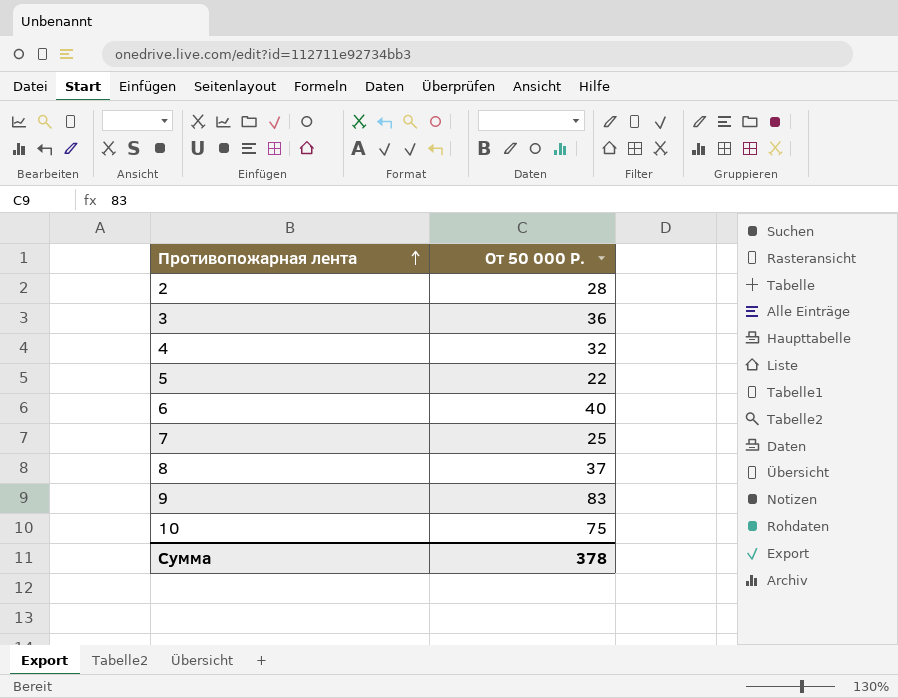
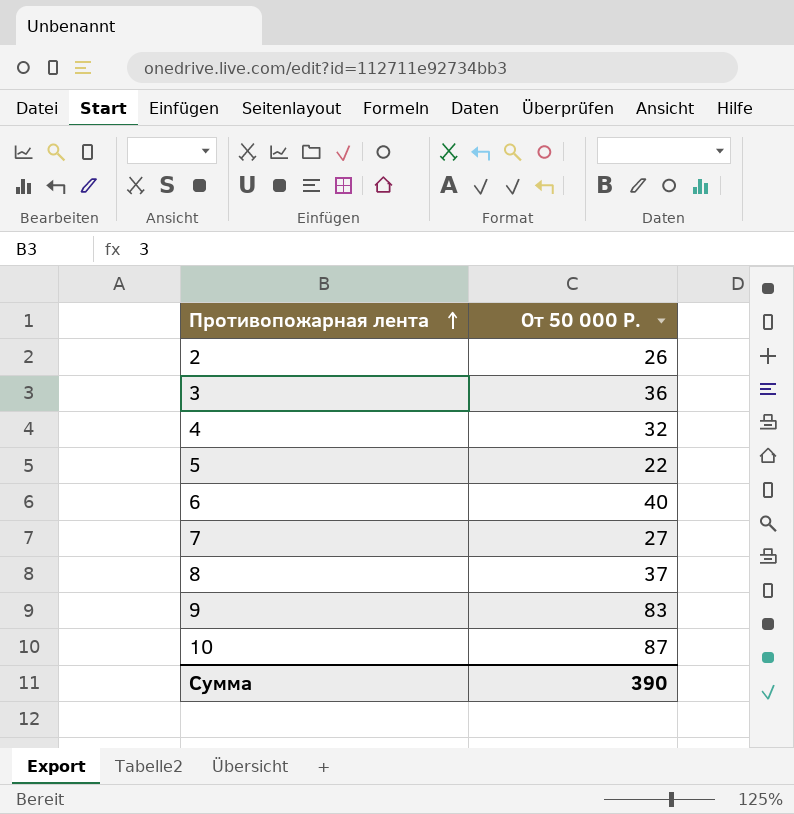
2 | От 50 000 Р.: 28 -> 26
7 | От 50 000 Р.: 25 -> 27
10 | От 50 000 Р.: 75 -> 87
Сумма | От 50 000 Р.: 378 -> 390

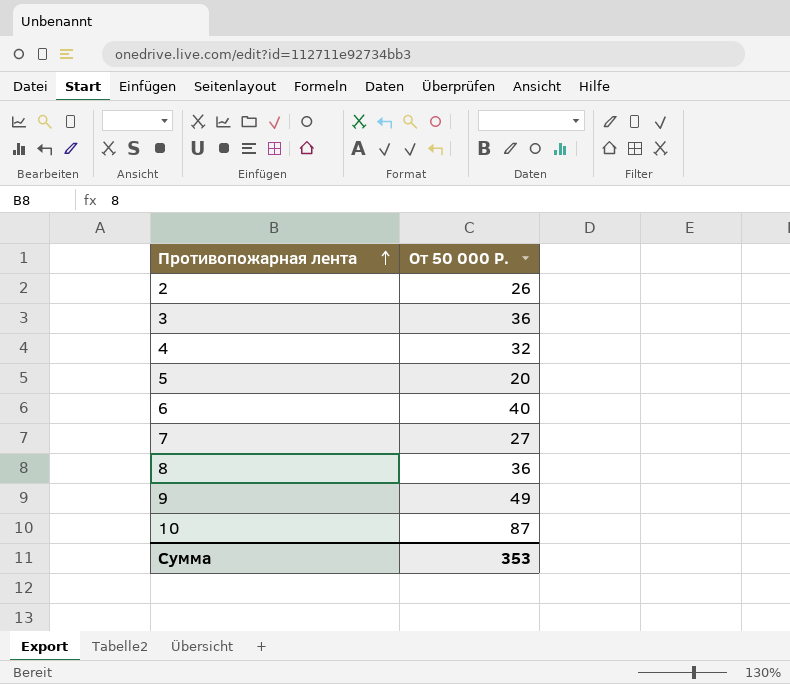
5 | От 50 000 Р.: 22 -> 20
8 | От 50 000 Р.: 37 -> 36
9 | От 50 000 Р.: 83 -> 49
Сумма | От 50 000 Р.: 390 -> 353

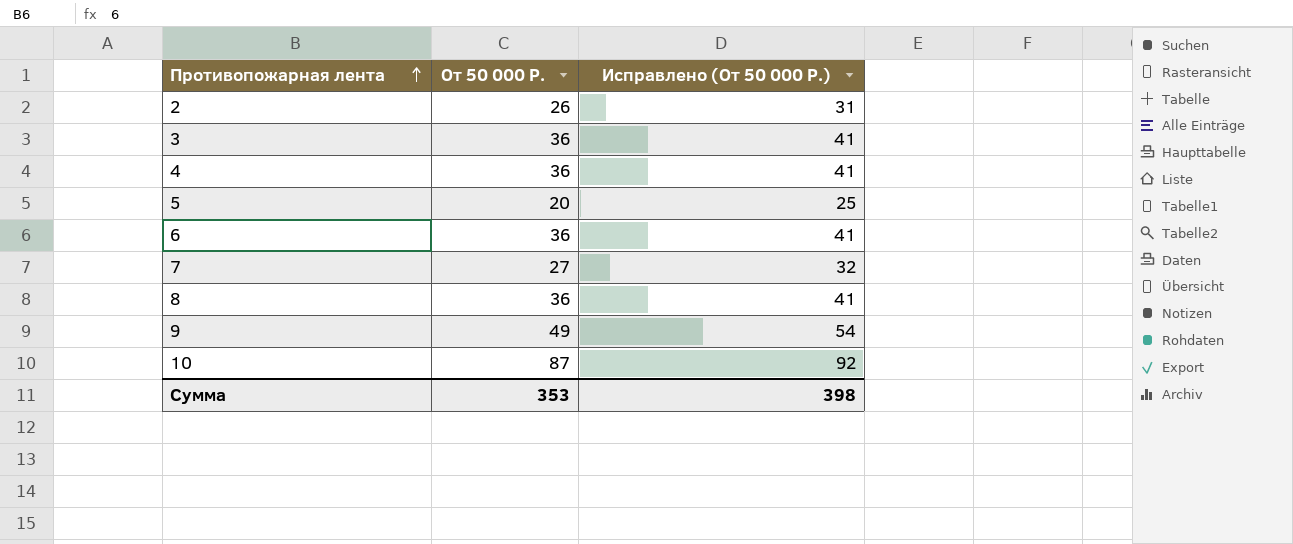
column Исправлено (От 50 000 Р.) | formula: none -> [От 50 000 Р.] + 5
4 | От 50 000 Р.: 32 -> 36
6 | От 50 000 Р.: 40 -> 36

